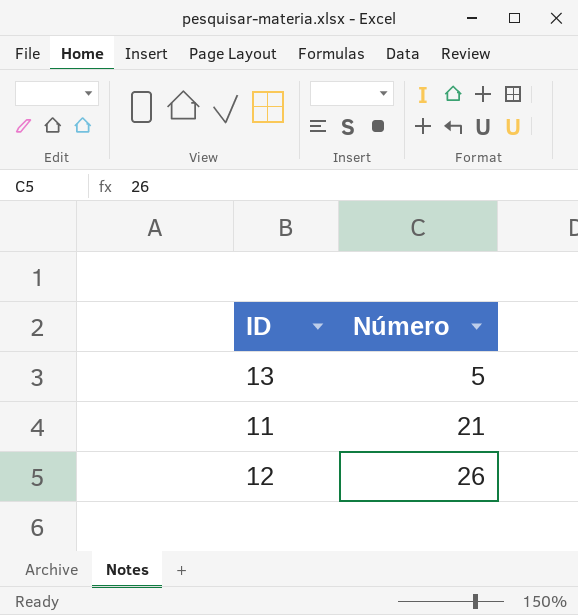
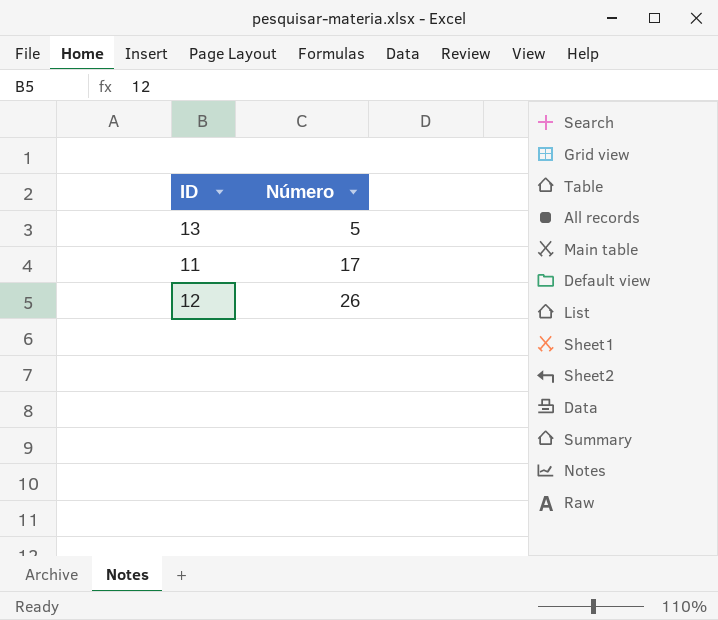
11 | Número: 21 -> 17

